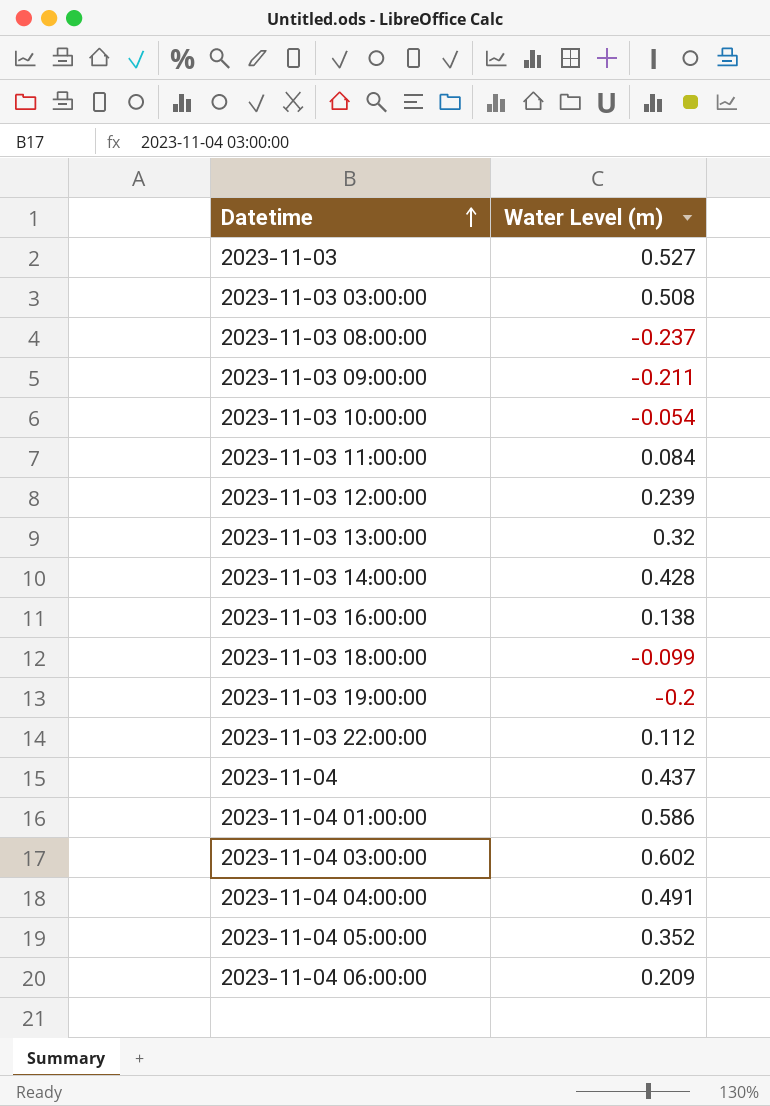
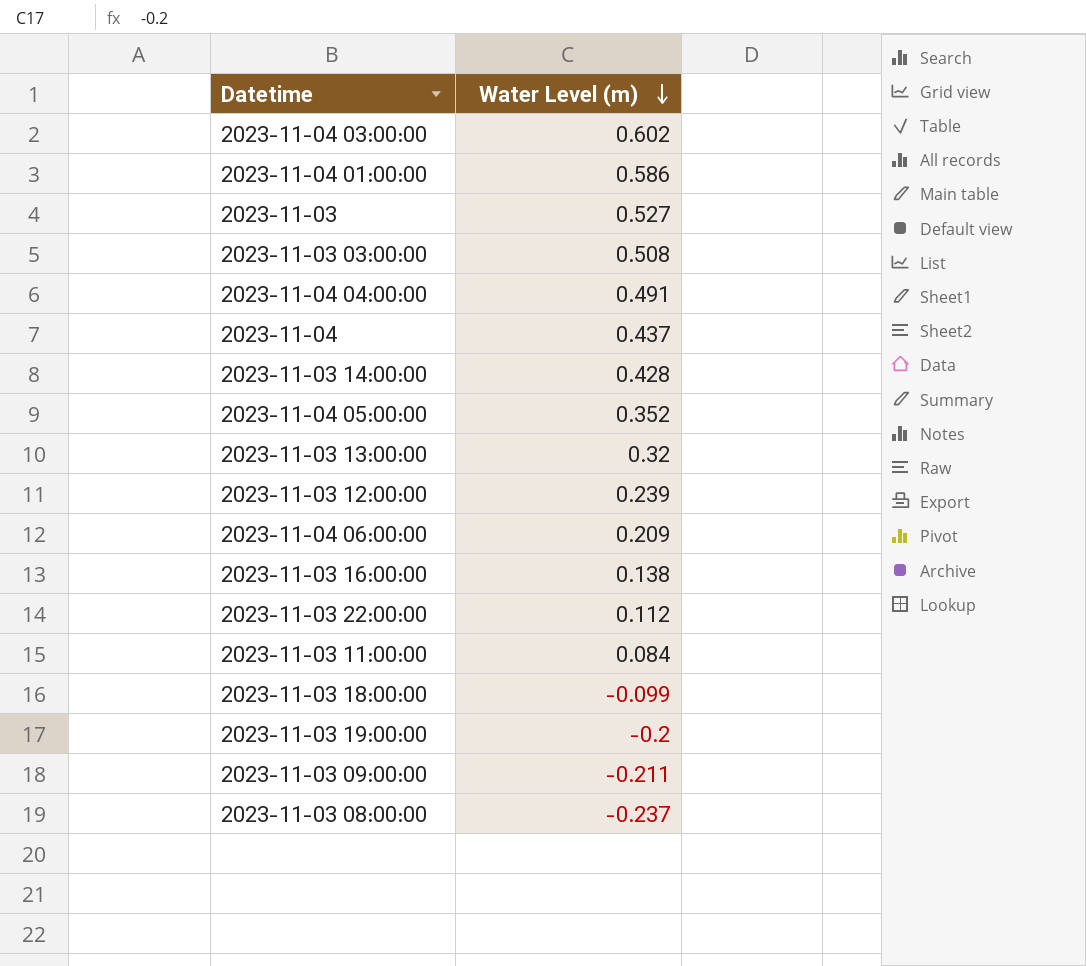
row order: Datetime ascending -> Water Level (m) descending
row 2023-11-03 10:00:00: -0.054 -> none

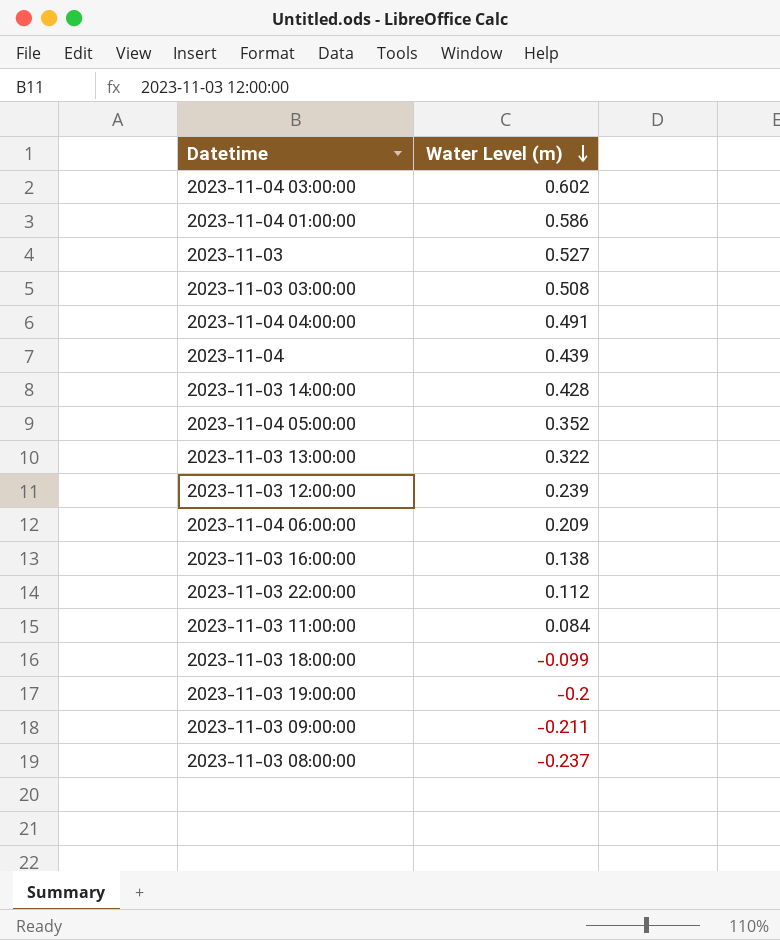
2023-11-04 | Water Level (m): 0.437 -> 0.439
2023-11-03 13:00:00 | Water Level (m): 0.32 -> 0.322

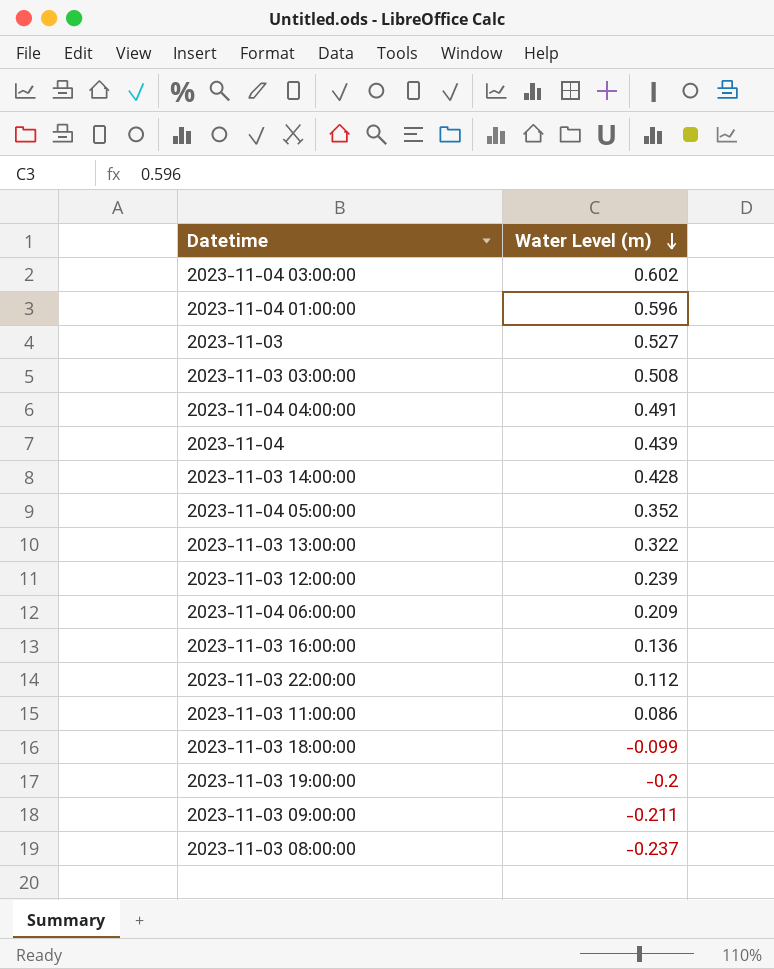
2023-11-04 01:00:00 | Water Level (m): 0.586 -> 0.596
2023-11-03 16:00:00 | Water Level (m): 0.138 -> 0.136
2023-11-03 11:00:00 | Water Level (m): 0.084 -> 0.086

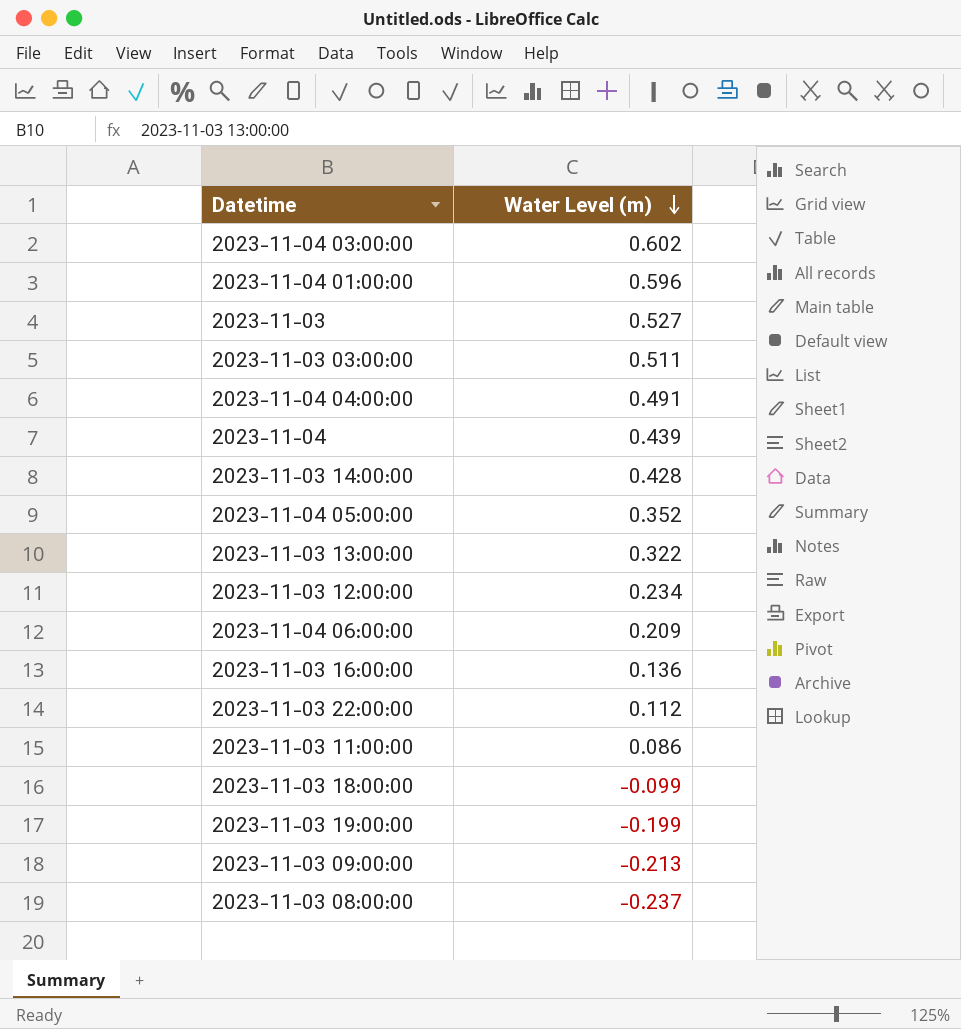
2023-11-03 03:00:00 | Water Level (m): 0.508 -> 0.511
2023-11-03 12:00:00 | Water Level (m): 0.239 -> 0.234
2023-11-03 19:00:00 | Water Level (m): -0.2 -> -0.199
2023-11-03 09:00:00 | Water Level (m): -0.211 -> -0.213

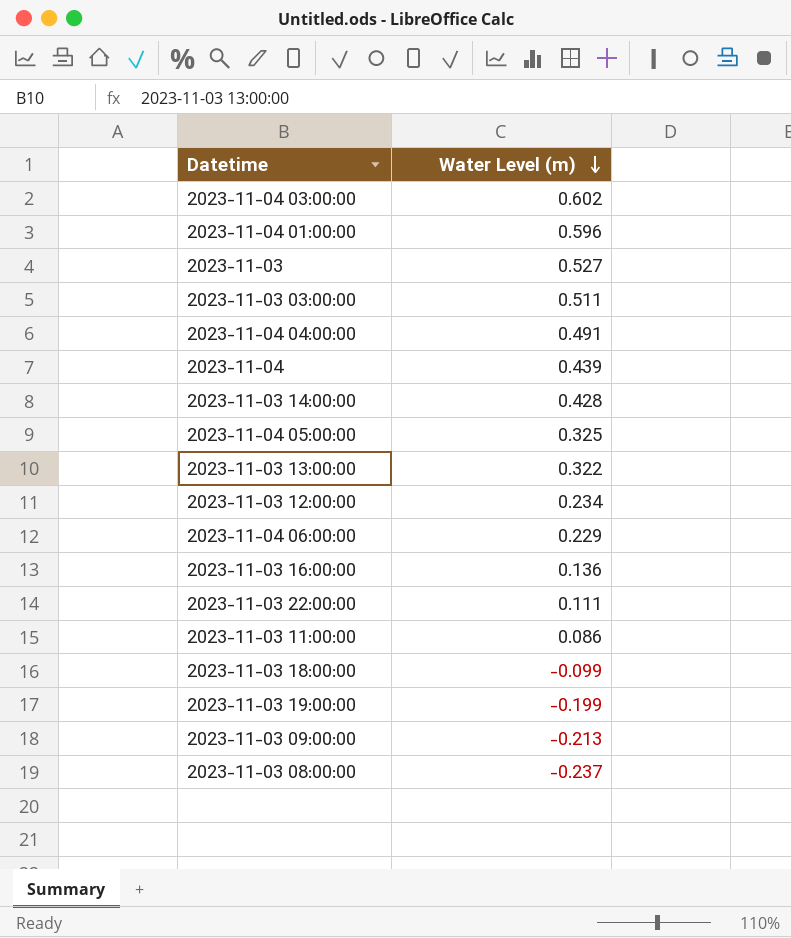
2023-11-04 05:00:00 | Water Level (m): 0.352 -> 0.325
2023-11-04 06:00:00 | Water Level (m): 0.209 -> 0.229
2023-11-03 22:00:00 | Water Level (m): 0.112 -> 0.111

